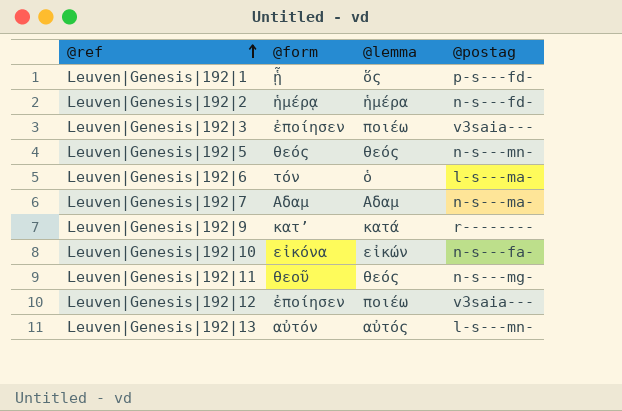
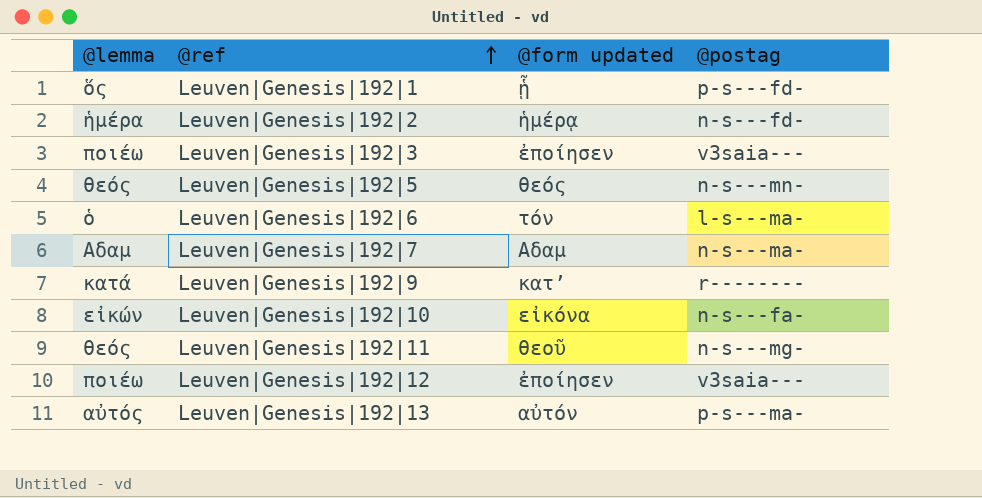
column @lemma | position: 3 -> 1
column name: @form -> @form updated
Leuven|Genesis|192|13 | @postag: l-s---mn- -> p-s---ma-

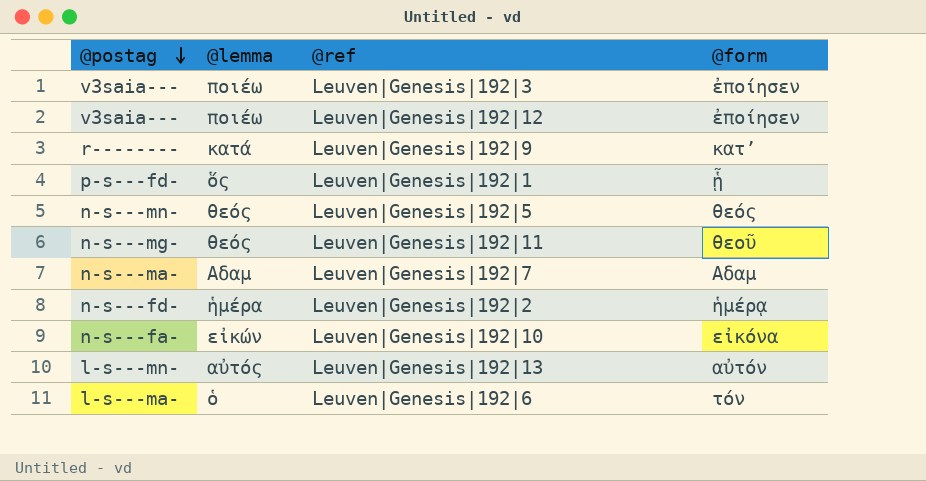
row order: @ref ascending -> @postag descending
column @postag | position: 4 -> 1
column name: @form updated -> @form
Leuven|Genesis|192|13 | @postag: p-s---ma- -> l-s---mn-

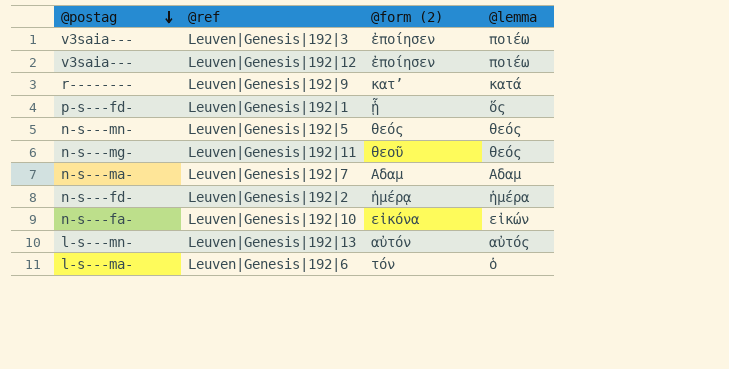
column name: @form -> @form (2)
column @lemma | position: 2 -> 4

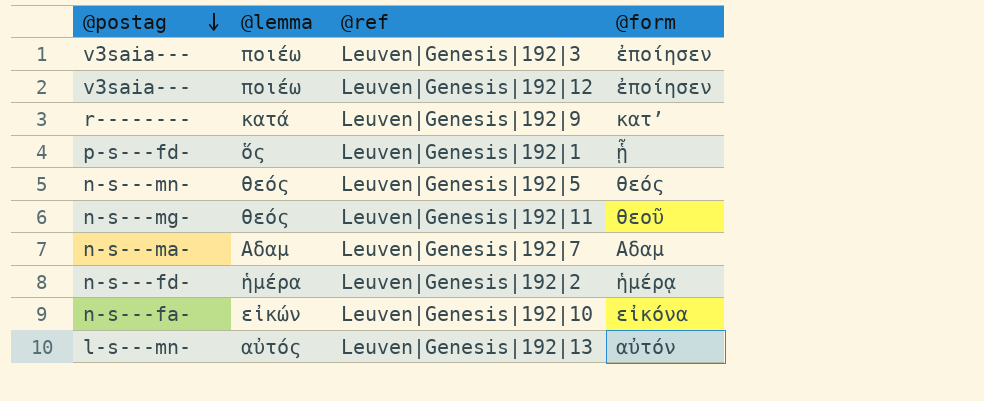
column @lemma | position: 4 -> 2
column name: @form (2) -> @form
row Leuven|Genesis|192|6: l-s---ma- | τόν | ὁ -> none

